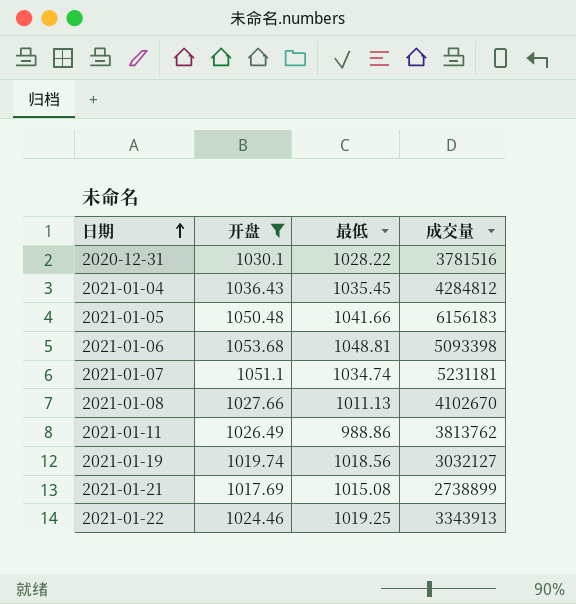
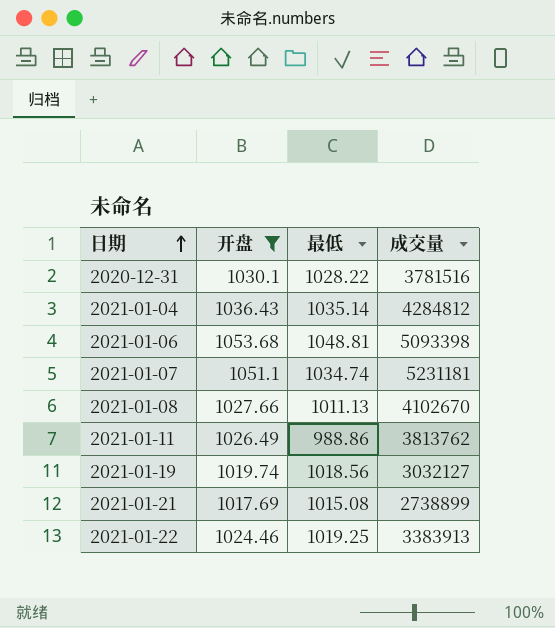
row 2021-01-05: 1050.48 | 1041.66 | 6156183 -> none
2021-01-04 | 最低: 1035.45 -> 1035.14
2021-01-22 | 成交量: 3343913 -> 3383913

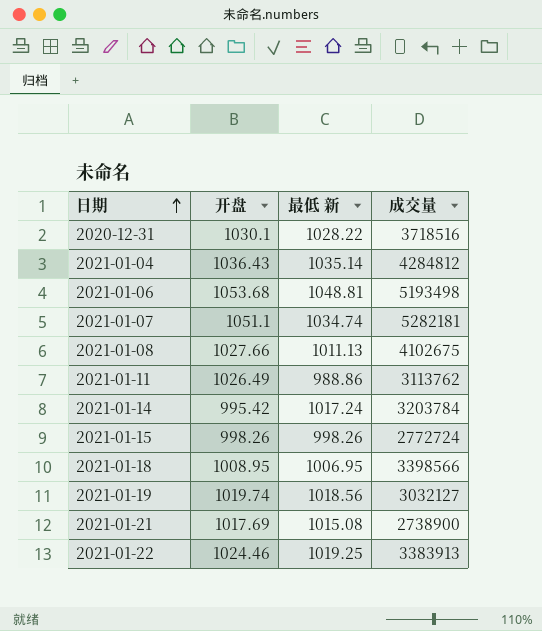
filter: 开盘 >= 1017.69 -> none
column name: 最低 -> 最低 新
2020-12-31 | 成交量: 3781516 -> 3718516
2021-01-06 | 成交量: 5093398 -> 5193498
2021-01-07 | 成交量: 5231181 -> 5282181
2021-01-08 | 成交量: 4102670 -> 4102675
2021-01-11 | 成交量: 3813762 -> 3113762
2021-01-21 | 成交量: 2738899 -> 2738900

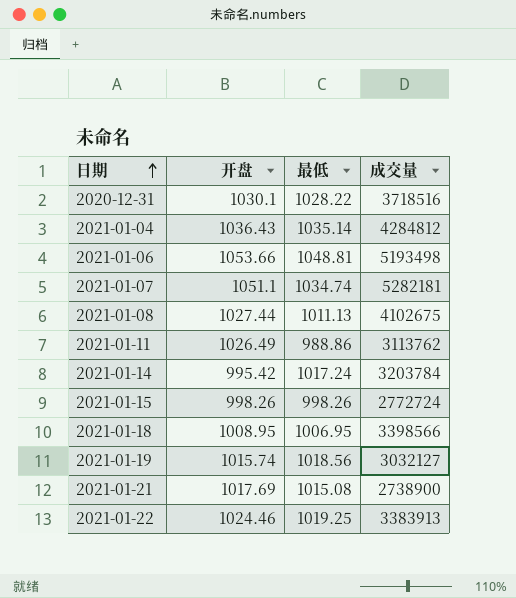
column name: 最低 新 -> 最低
2021-01-06 | 开盘: 1053.68 -> 1053.66
2021-01-08 | 开盘: 1027.66 -> 1027.44
2021-01-19 | 开盘: 1019.74 -> 1015.74

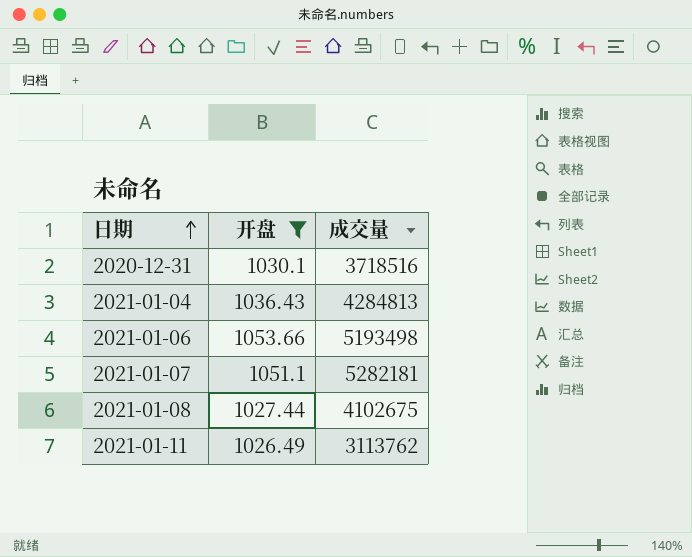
filter: none -> 开盘 >= 1026.49
column 最低 | position: 3 -> none
2021-01-04 | 成交量: 4284812 -> 4284813

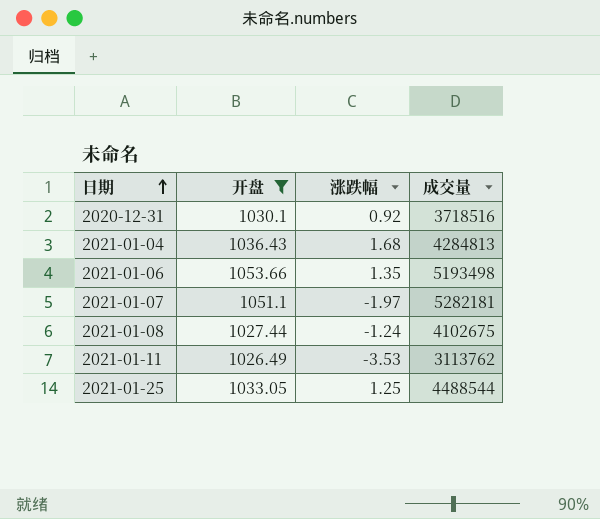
column 涨跌幅 | position: none -> 3
row 2021-01-25: none -> 1033.05 | 1.25 | 4488544

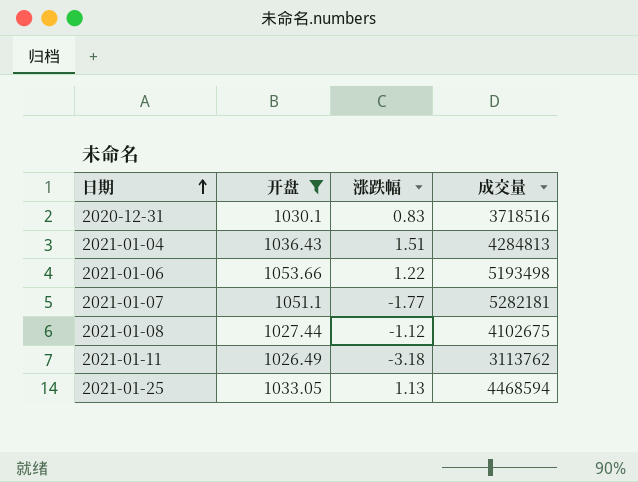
2020-12-31 | 涨跌幅: 0.92 -> 0.83
2021-01-04 | 涨跌幅: 1.68 -> 1.51
2021-01-06 | 涨跌幅: 1.35 -> 1.22
2021-01-07 | 涨跌幅: -1.97 -> -1.77
2021-01-08 | 涨跌幅: -1.24 -> -1.12
2021-01-11 | 涨跌幅: -3.53 -> -3.18
2021-01-25 | 涨跌幅: 1.25 -> 1.13
2021-01-25 | 成交量: 4488544 -> 4468594

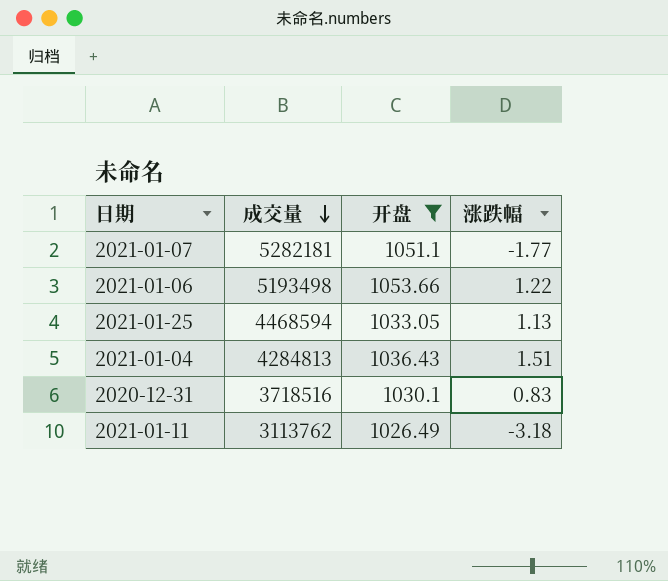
row order: 日期 ascending -> 成交量 descending
column 成交量 | position: 4 -> 2
row 2021-01-08: 1027.44 | -1.12 | 4102675 -> none

